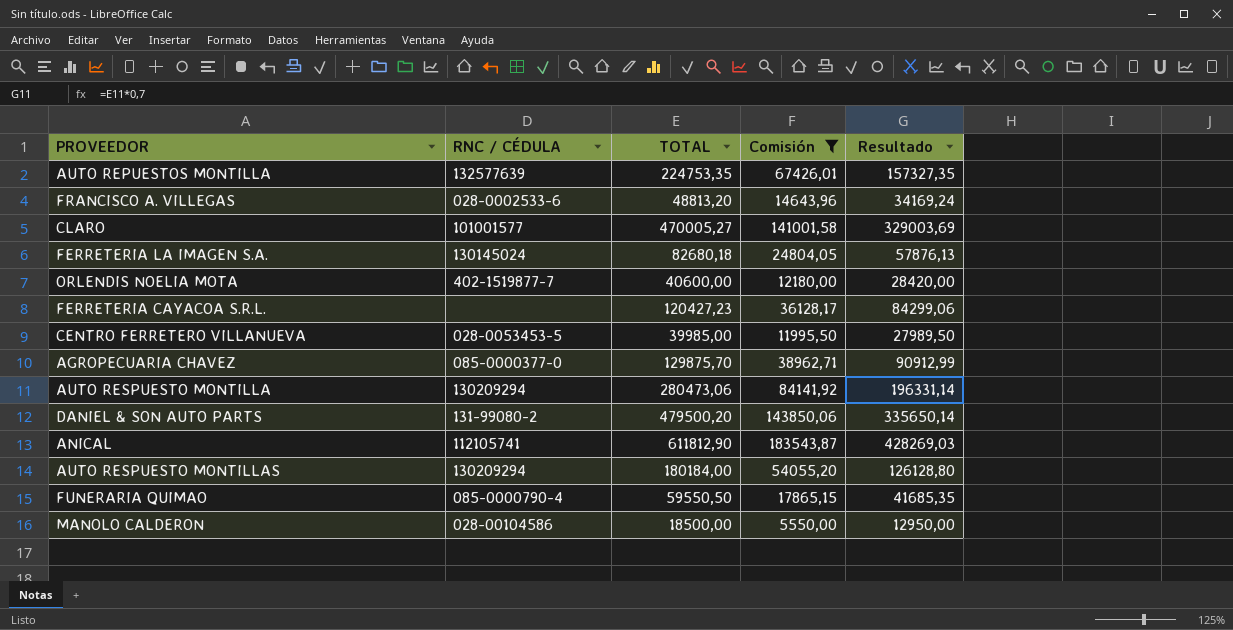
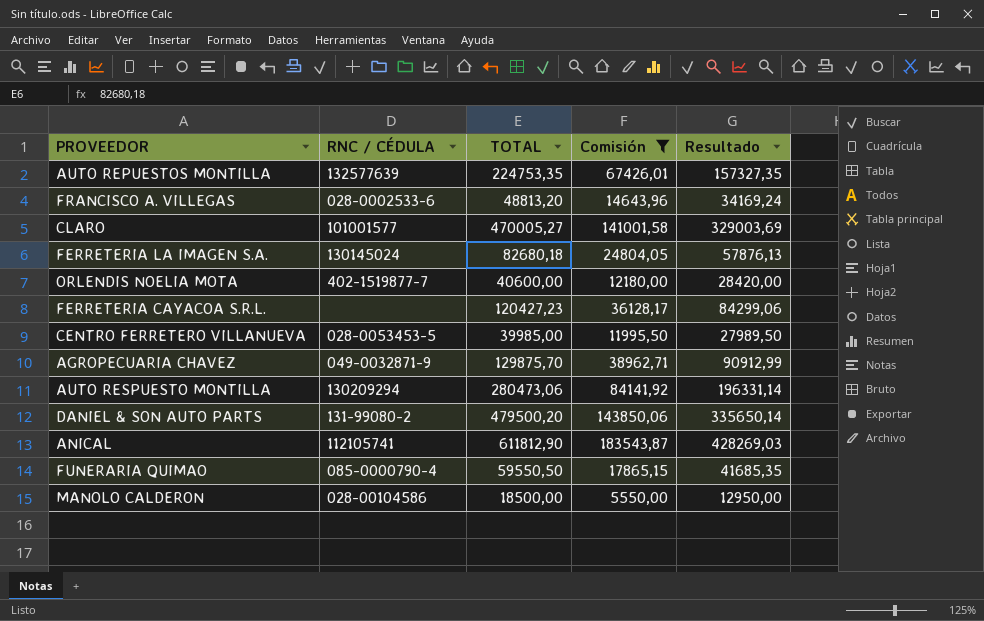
row AUTO RESPUESTO MONTILLAS: 130209294 | 180184,00 | 54055,20 | 126128,80 -> none
AGROPECUARIA CHAVEZ | RNC / CÉDULA: 085-0000377-0 -> 049-0032871-9

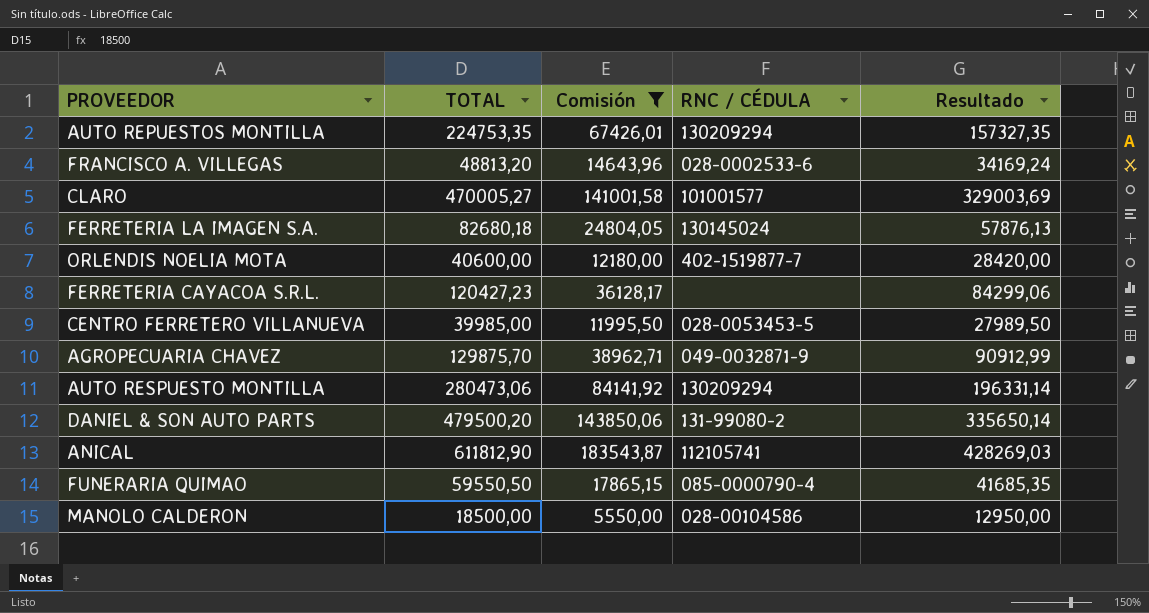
column RNC / CÉDULA | position: 2 -> 4
AUTO REPUESTOS MONTILLA | RNC / CÉDULA: 132577639 -> 130209294

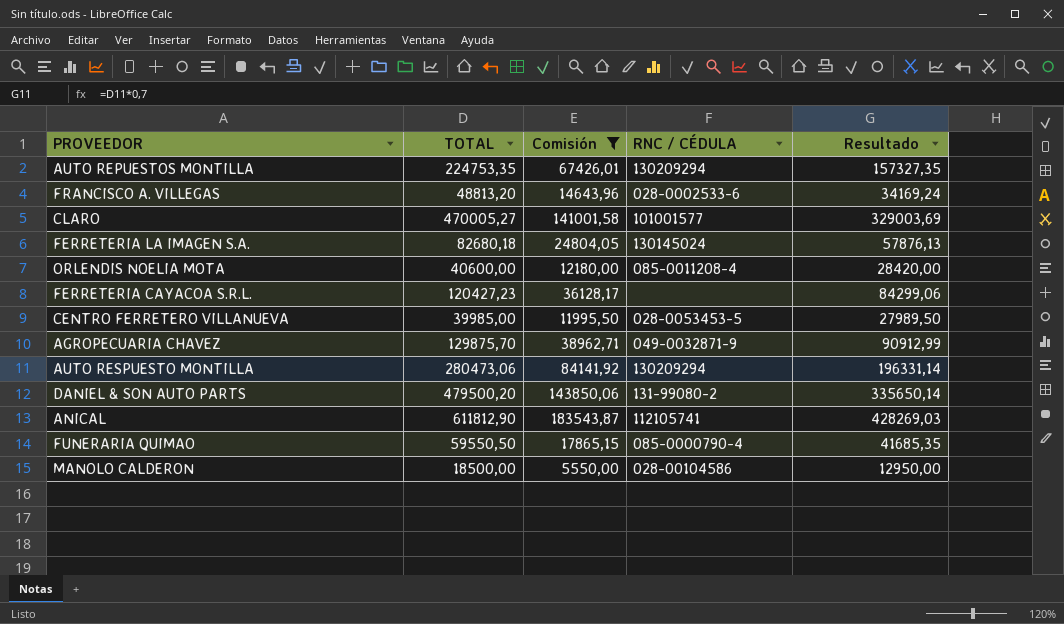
ORLENDIS NOELIA MOTA | RNC / CÉDULA: 402-1519877-7 -> 085-0011208-4

